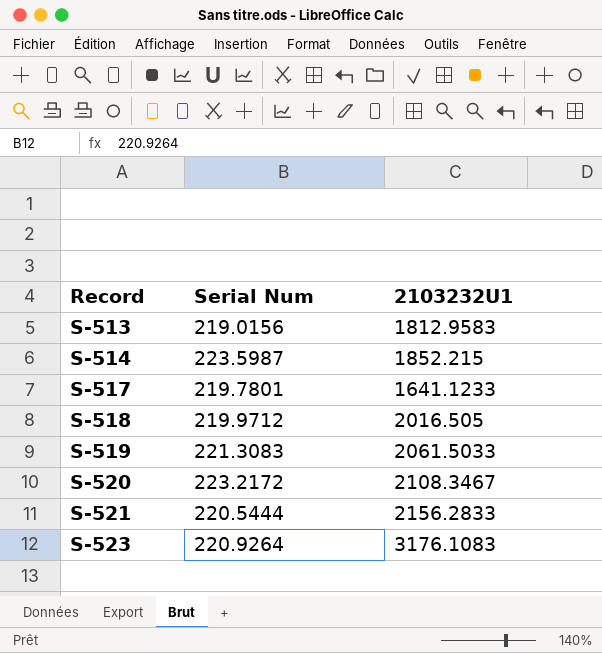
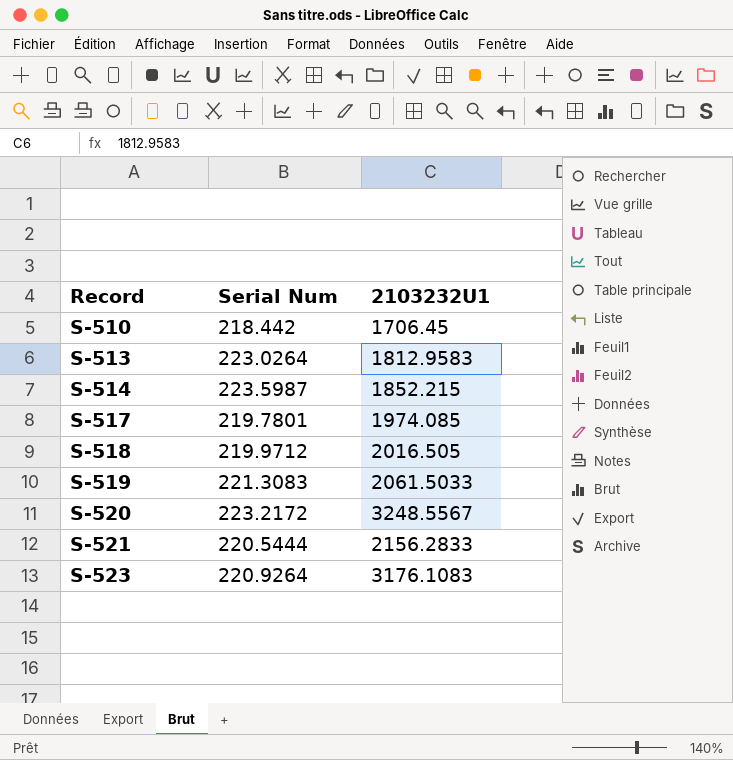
row S-510: none -> 218.442 | 1706.45
S-513 | Serial Num: 219.0156 -> 223.0264
S-517 | 2103232U1: 1641.1233 -> 1974.085
S-520 | 2103232U1: 2108.3467 -> 3248.5567

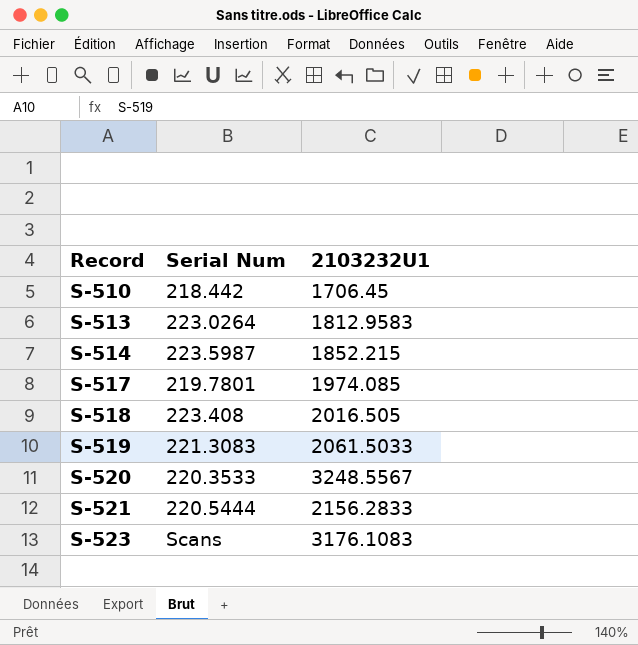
S-518 | Serial Num: 219.9712 -> 223.408
S-520 | Serial Num: 223.2172 -> 220.3533
S-523 | Serial Num: 220.9264 -> Scans

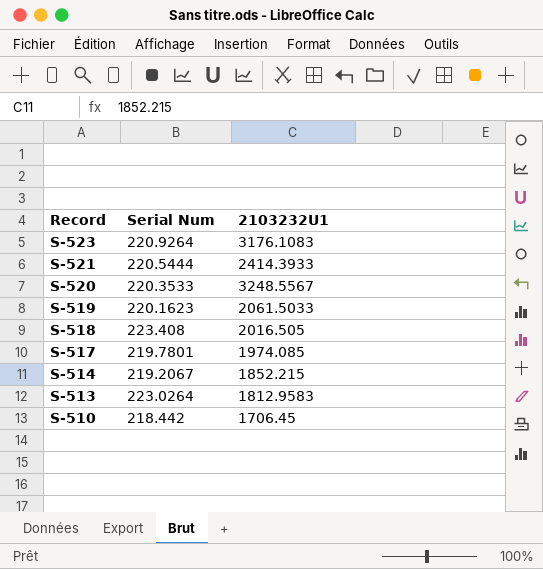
row order: Record ascending -> Record descending
S-523 | Serial Num: Scans -> 220.9264
S-521 | 2103232U1: 2156.2833 -> 2414.3933
S-519 | Serial Num: 221.3083 -> 220.1623
S-514 | Serial Num: 223.5987 -> 219.2067

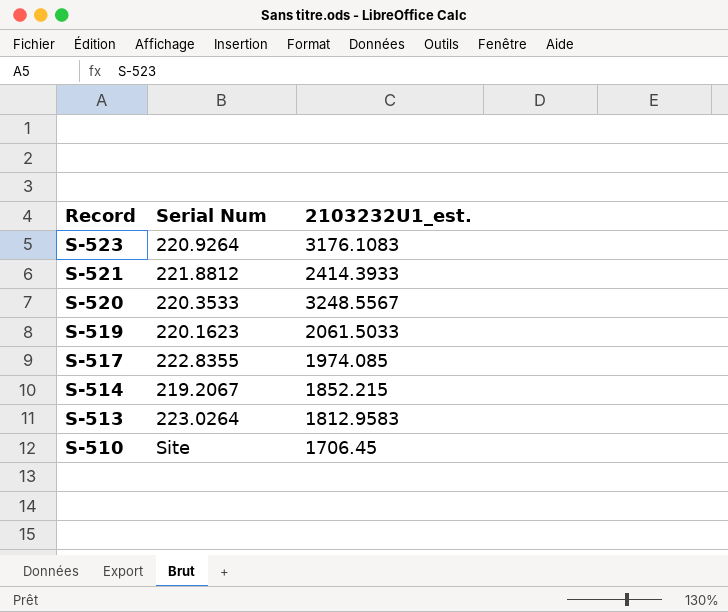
column name: 2103232U1 -> 2103232U1_est.
row S-518: 223.408 | 2016.505 -> none
S-521 | Serial Num: 220.5444 -> 221.8812
S-517 | Serial Num: 219.7801 -> 222.8355
S-510 | Serial Num: 218.442 -> Site

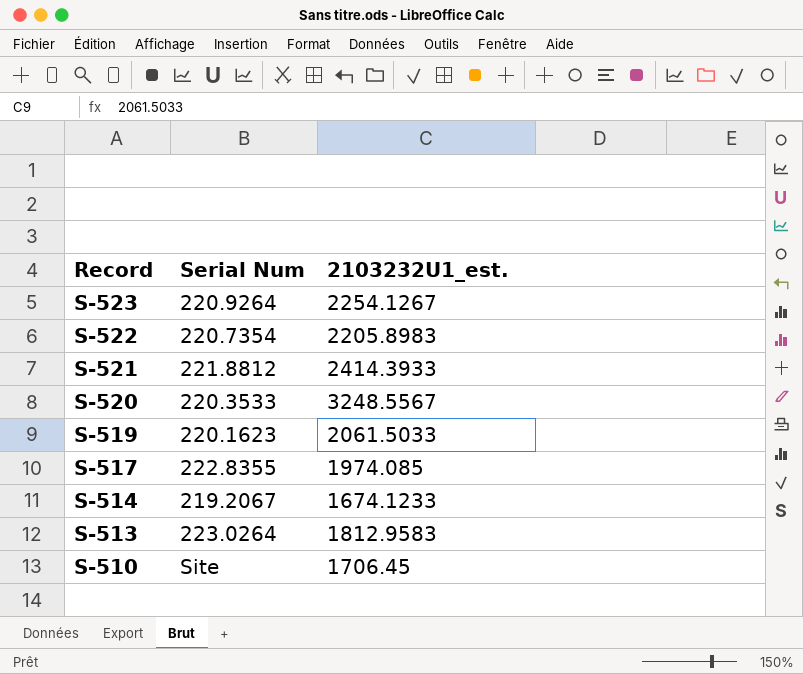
S-523 | 2103232U1_est.: 3176.1083 -> 2254.1267
row S-522: none -> 220.7354 | 2205.8983
S-514 | 2103232U1_est.: 1852.215 -> 1674.1233

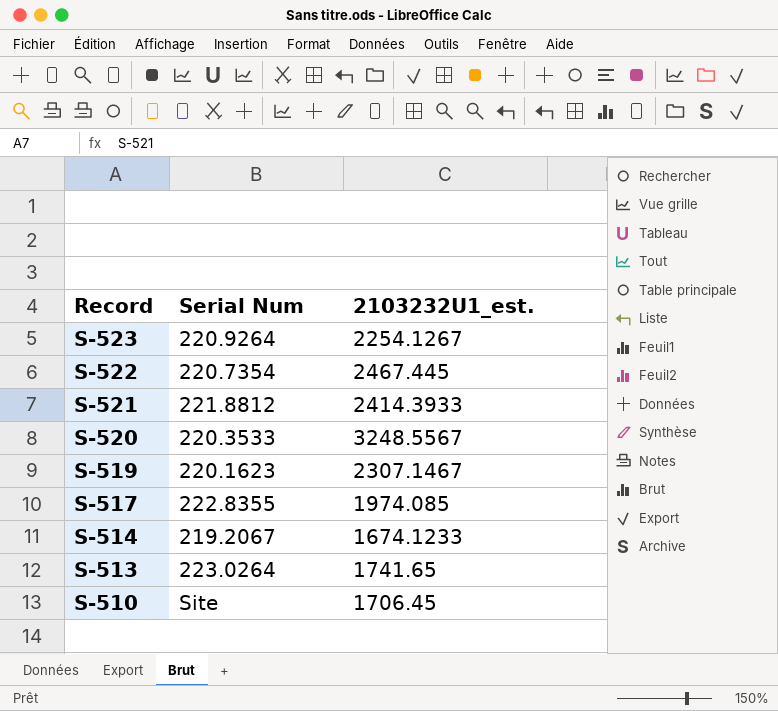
S-522 | 2103232U1_est.: 2205.8983 -> 2467.445
S-519 | 2103232U1_est.: 2061.5033 -> 2307.1467
S-513 | 2103232U1_est.: 1812.9583 -> 1741.65

